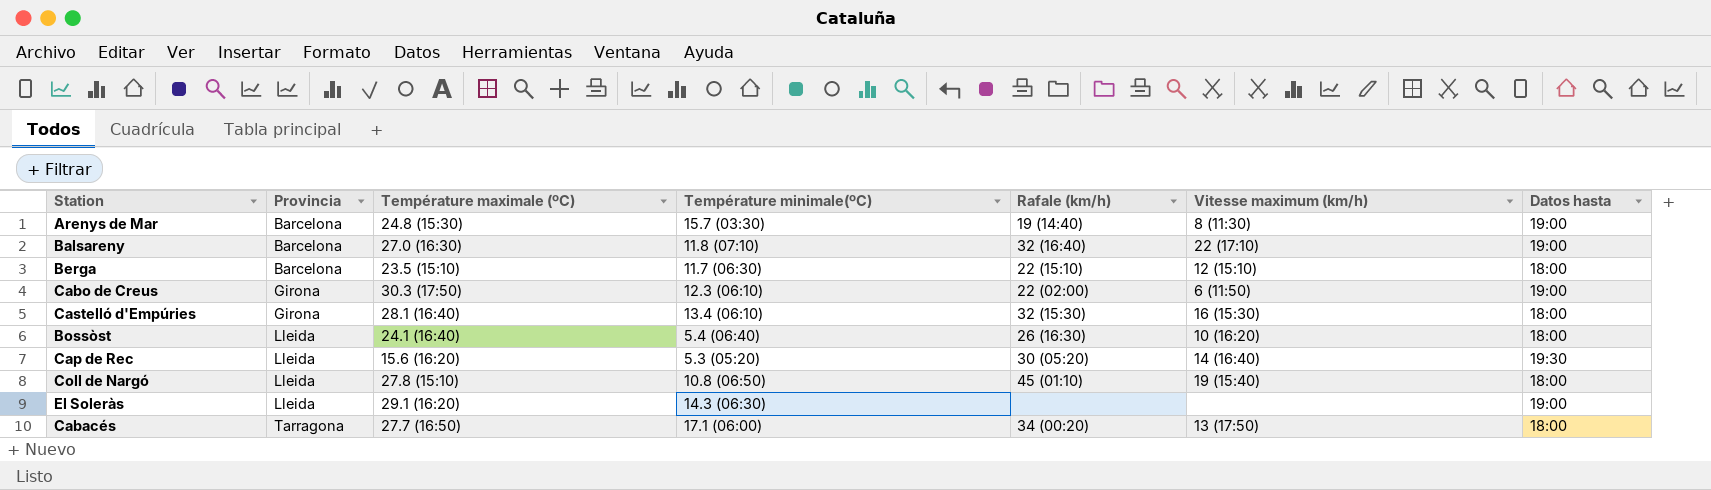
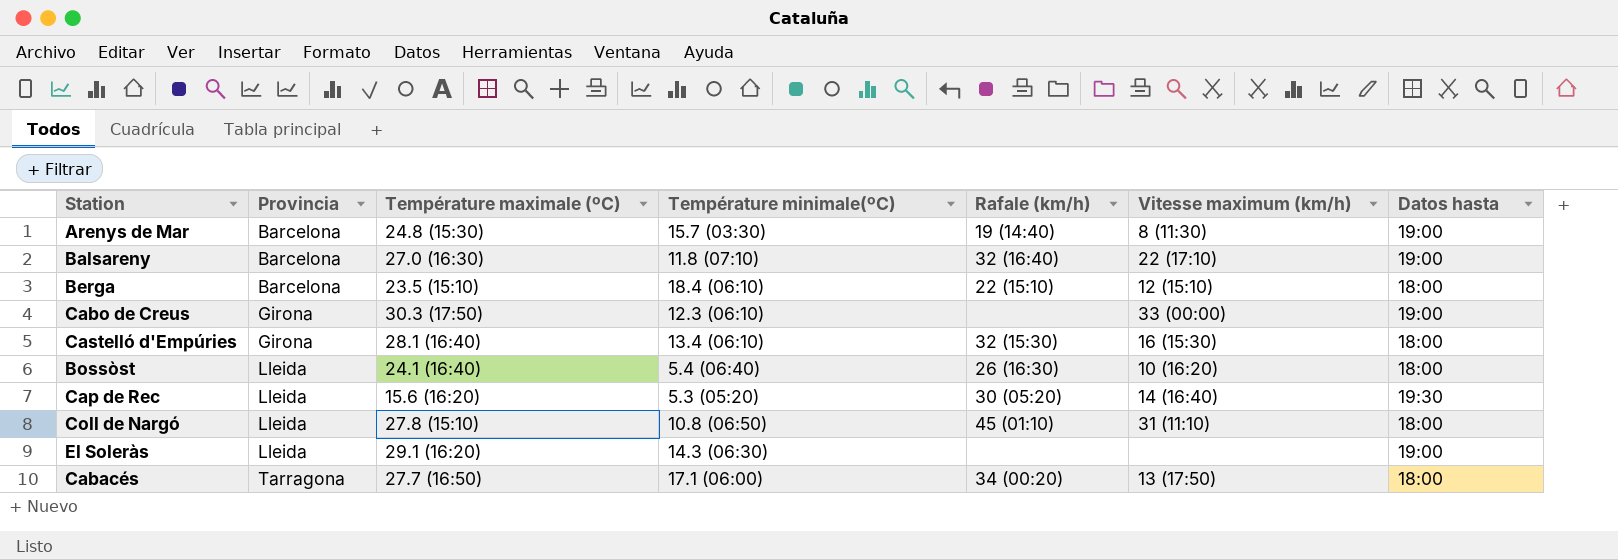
Berga | Température minimale(ºC): 11.7 (06:30) -> 18.4 (06:10)
Cabo de Creus | Rafale (km/h): 22 (02:00) -> none
Cabo de Creus | Vitesse maximum (km/h): 6 (11:50) -> 33 (00:00)
Coll de Nargó | Vitesse maximum (km/h): 19 (15:40) -> 31 (11:10)

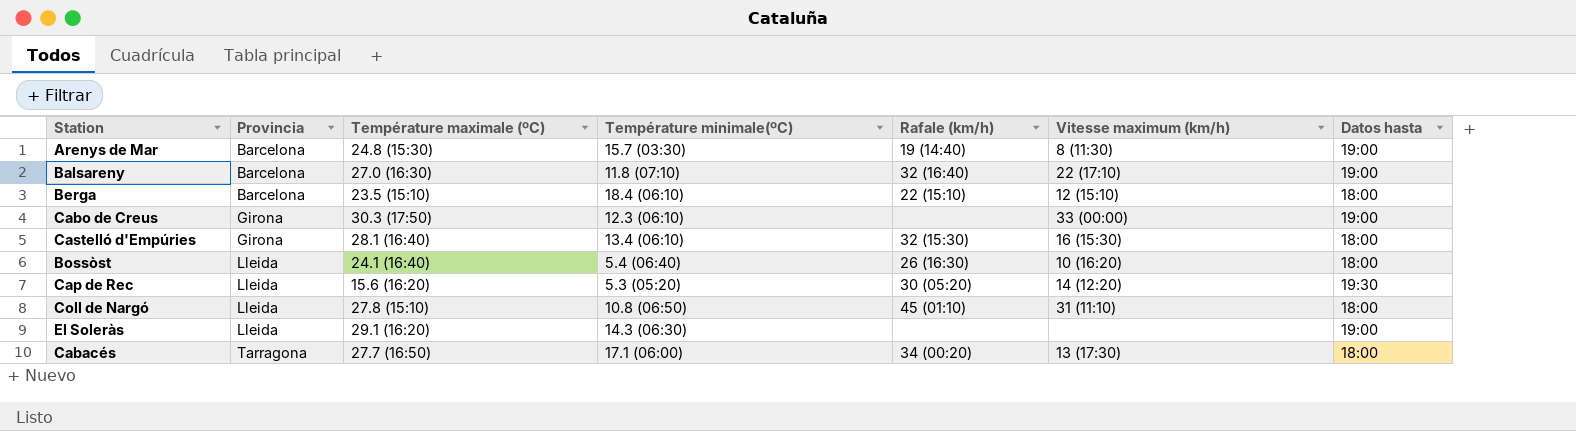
Cap de Rec | Vitesse maximum (km/h): 14 (16:40) -> 14 (12:20)
Cabacés | Vitesse maximum (km/h): 13 (17:50) -> 13 (17:30)

